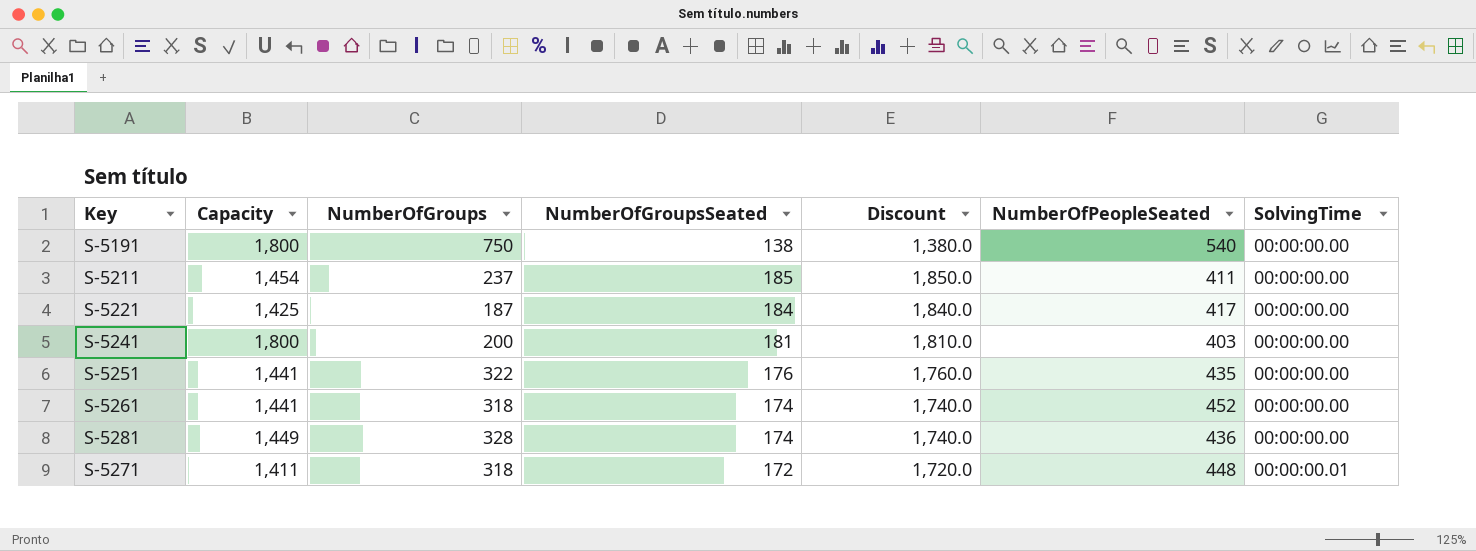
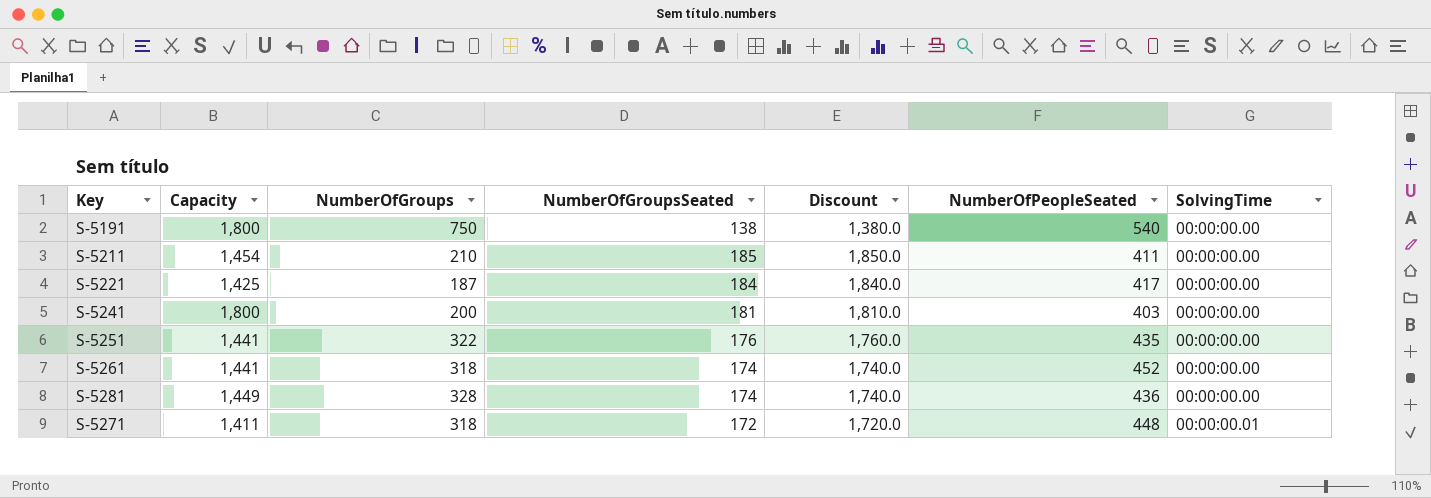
S-5211 | NumberOfGroups: 237 -> 210

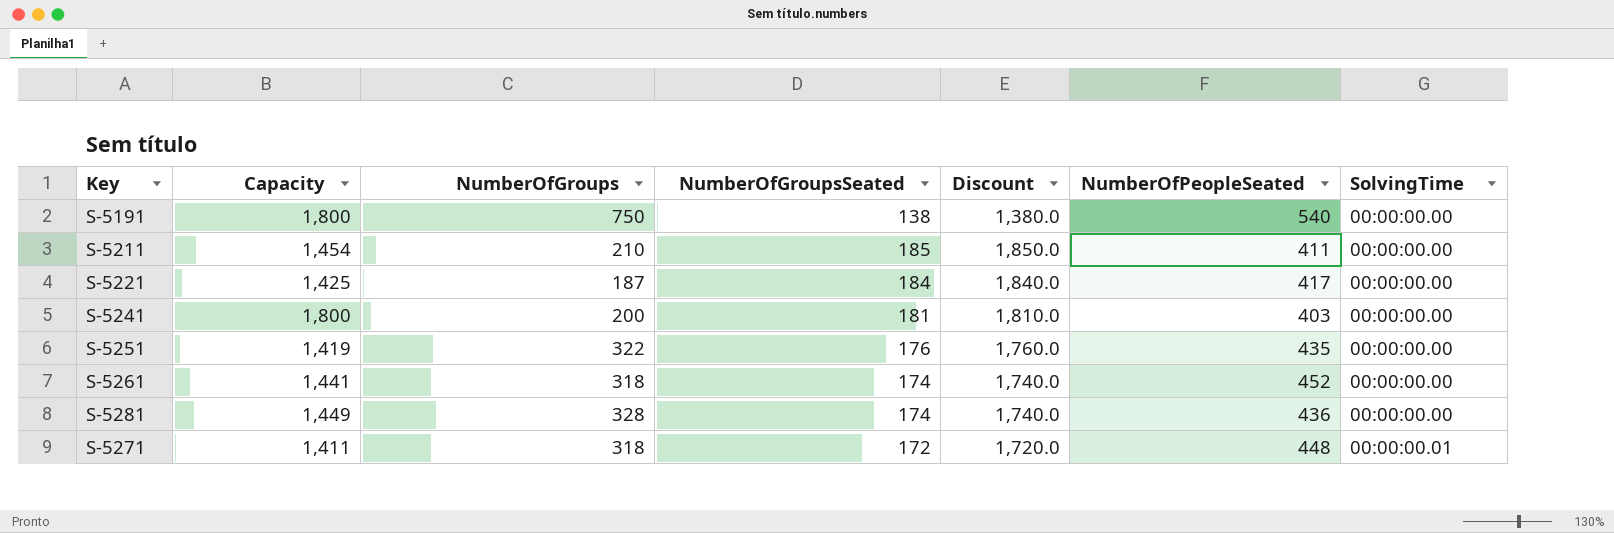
S-5251 | Capacity: 1,441 -> 1,419

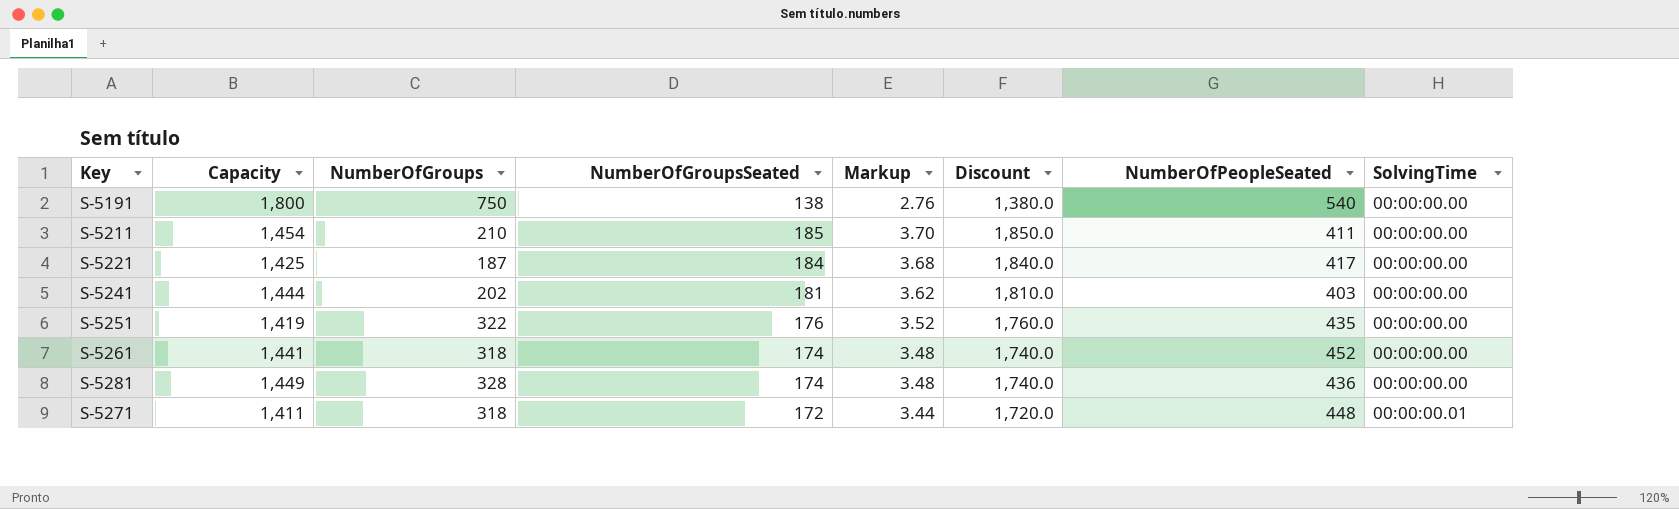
column Markup | formula: none -> [NumberOfGroupsSeated] * 0.02
S-5241 | Capacity: 1,800 -> 1,444
S-5241 | NumberOfGroups: 200 -> 202

